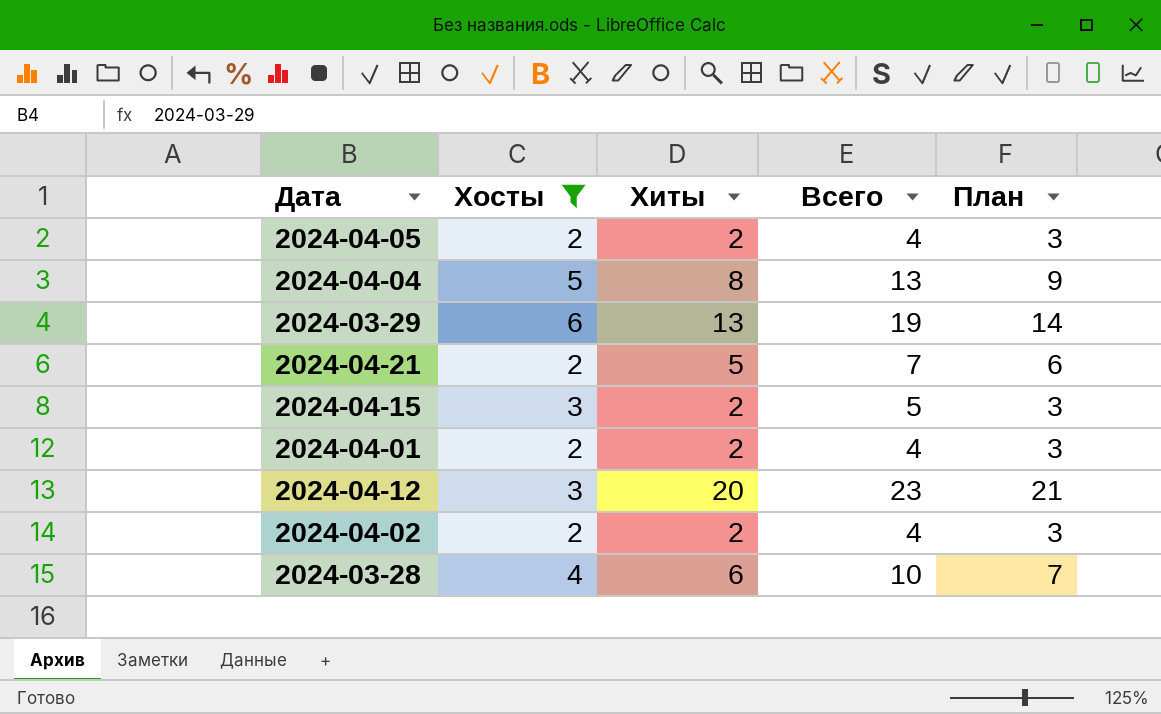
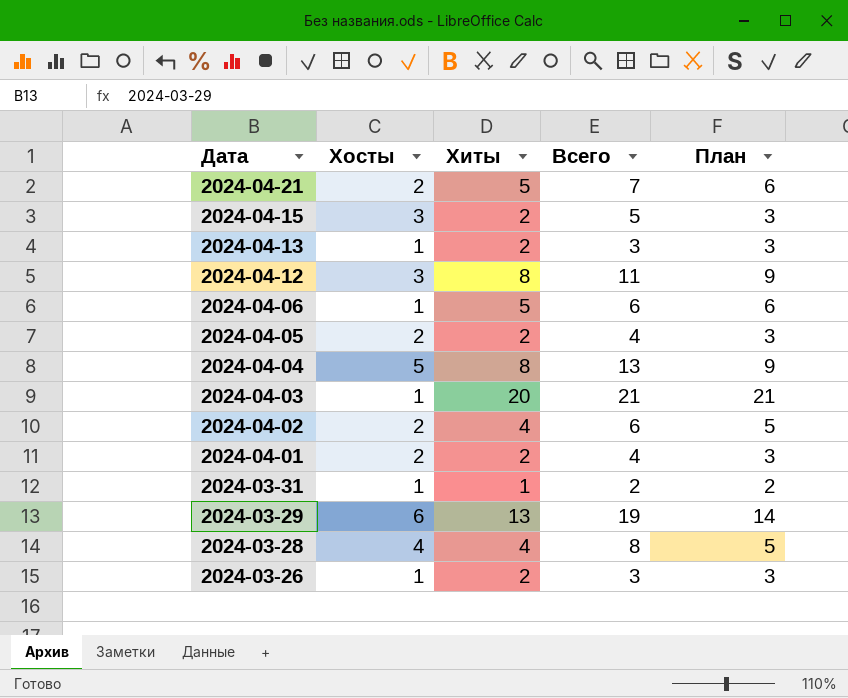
filter: Хосты != 1 -> none
row order: none -> Дата descending
2024-04-12 | Хиты: 20 -> 8
2024-04-12 | Всего: 23 -> 11
2024-04-12 | План: 21 -> 9
2024-04-02 | Хиты: 2 -> 4
2024-04-02 | Всего: 4 -> 6
2024-04-02 | План: 3 -> 5
2024-03-28 | Хиты: 6 -> 4
2024-03-28 | Всего: 10 -> 8
2024-03-28 | План: 7 -> 5

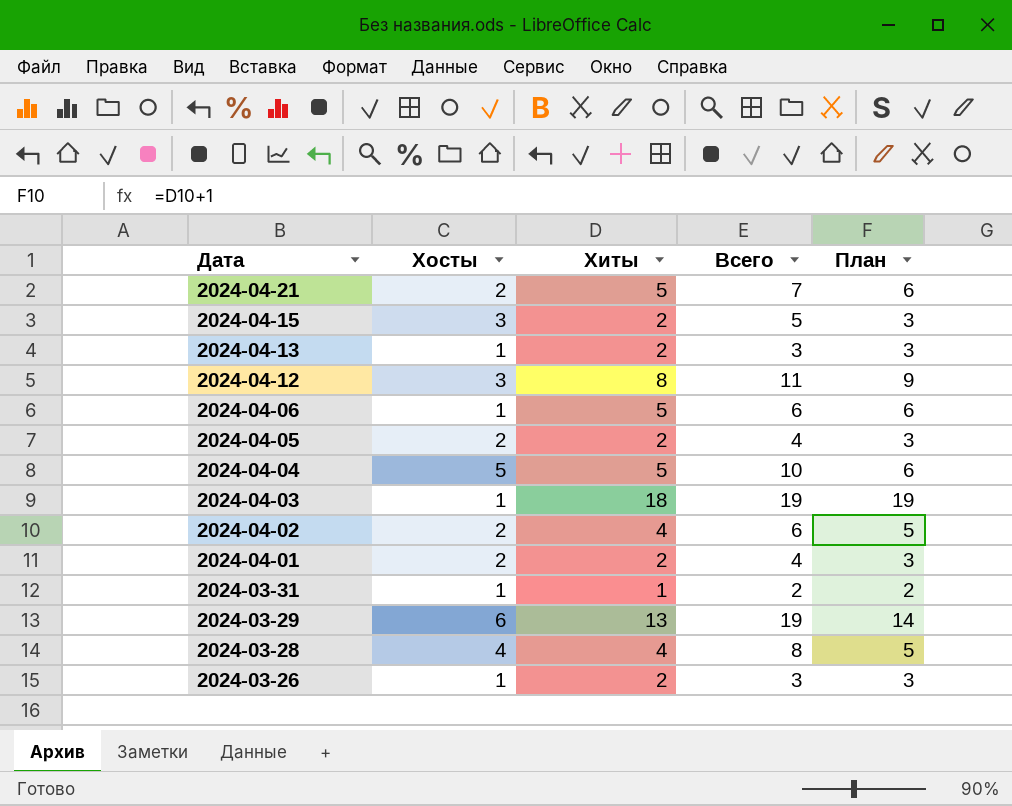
2024-04-04 | Хиты: 8 -> 5
2024-04-04 | Всего: 13 -> 10
2024-04-04 | План: 9 -> 6
2024-04-03 | Хиты: 20 -> 18
2024-04-03 | Всего: 21 -> 19
2024-04-03 | План: 21 -> 19

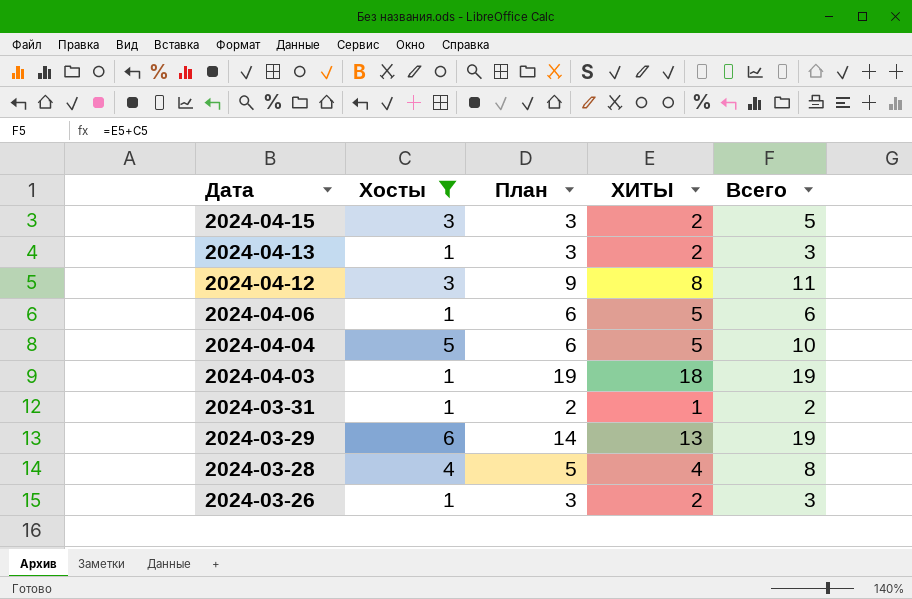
filter: none -> Хосты != 2
column План | position: 5 -> 3
column name: Хиты -> ХИТЫ

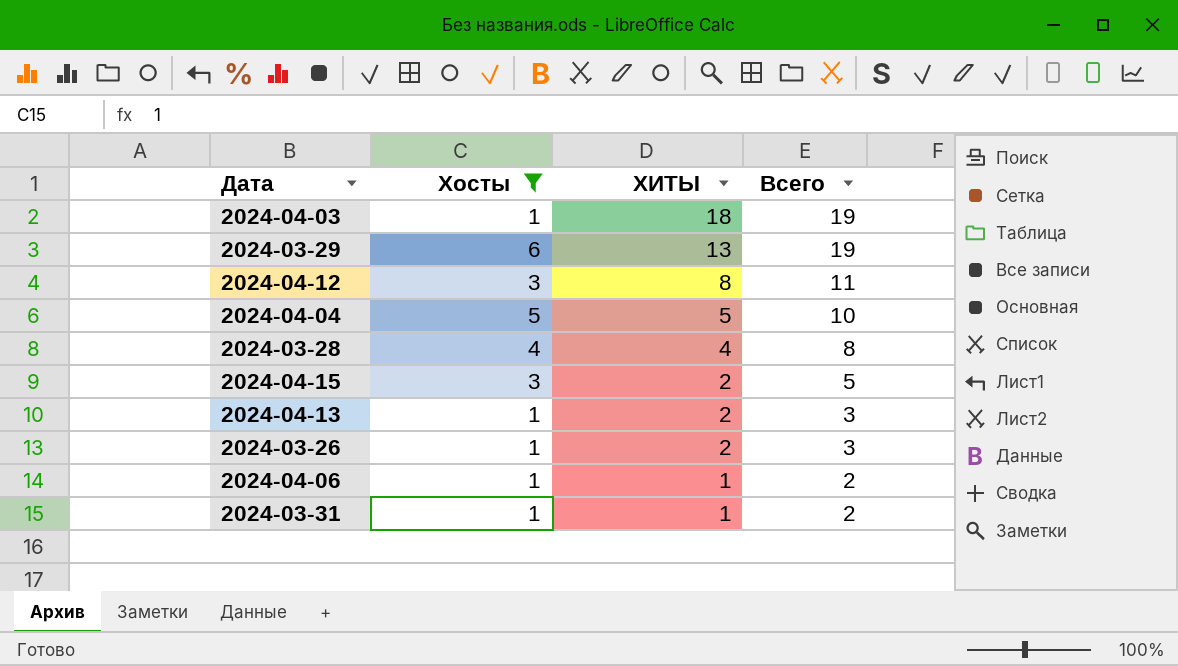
row order: Дата descending -> ХИТЫ descending
column План | formula: [ХИТЫ] + 1 -> none
2024-04-06 | ХИТЫ: 5 -> 1
2024-04-06 | Всего: 6 -> 2

